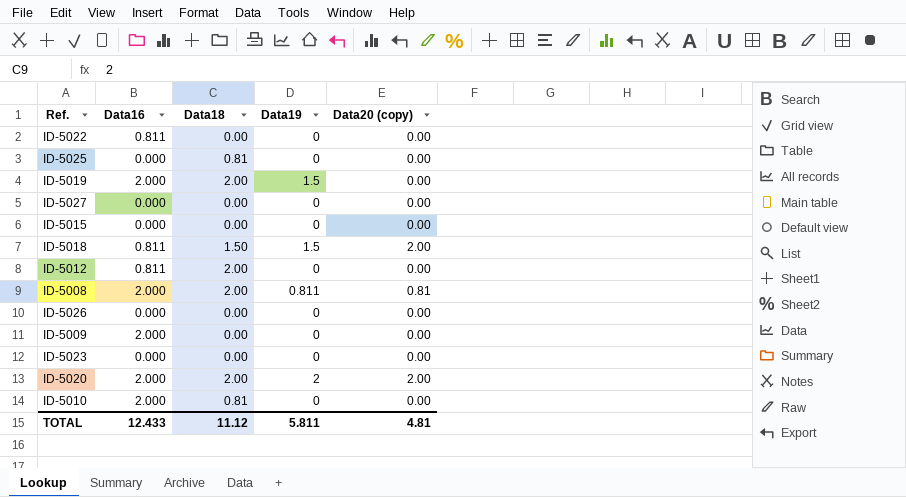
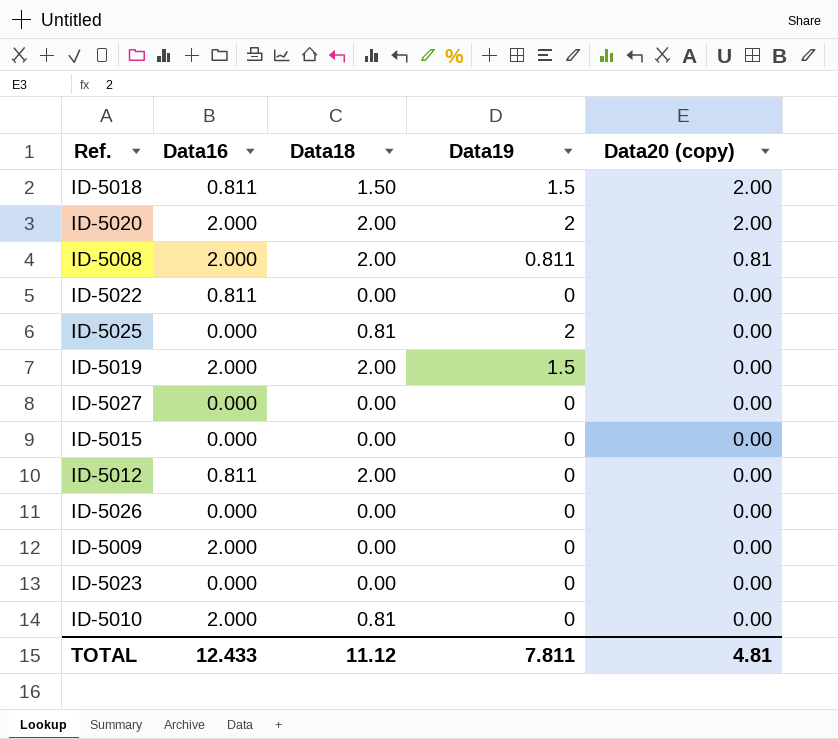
row order: none -> Data20 (copy) descending
ID-5025 | Data19: 0 -> 2
TOTAL | Data19: 5.811 -> 7.811

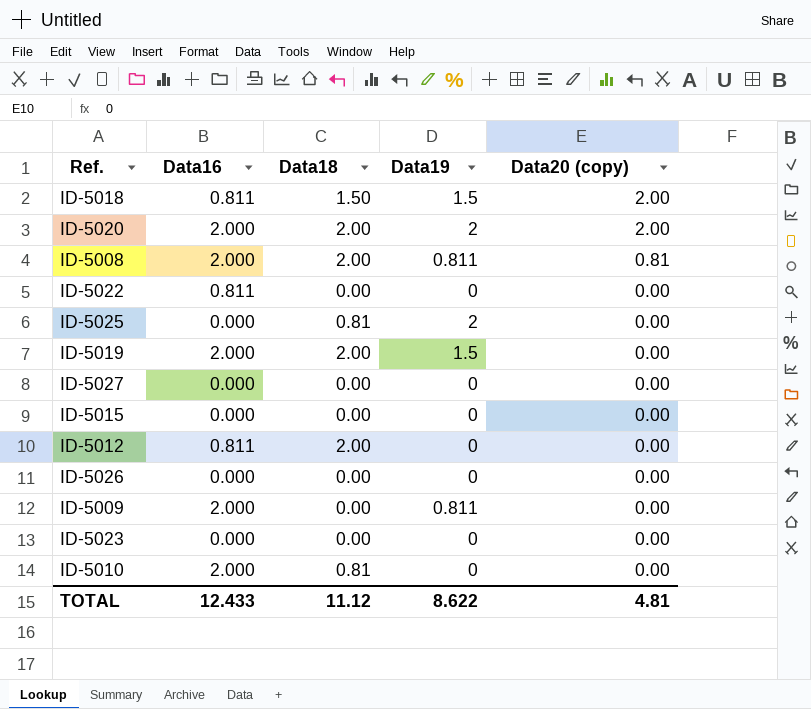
ID-5009 | Data19: 0 -> 0.811
TOTAL | Data19: 7.811 -> 8.622

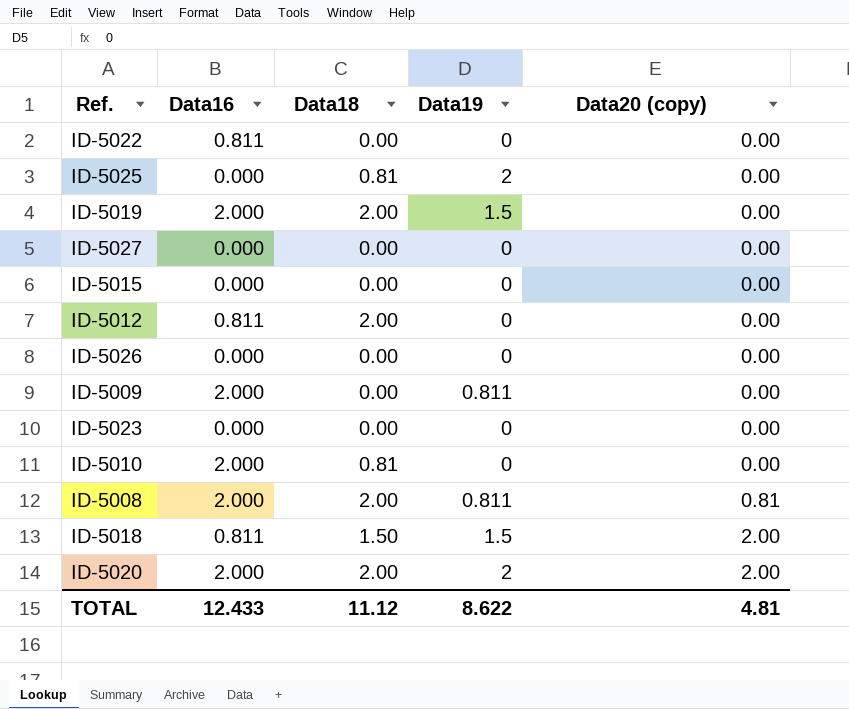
row order: Data20 (copy) descending -> Data20 (copy) ascending

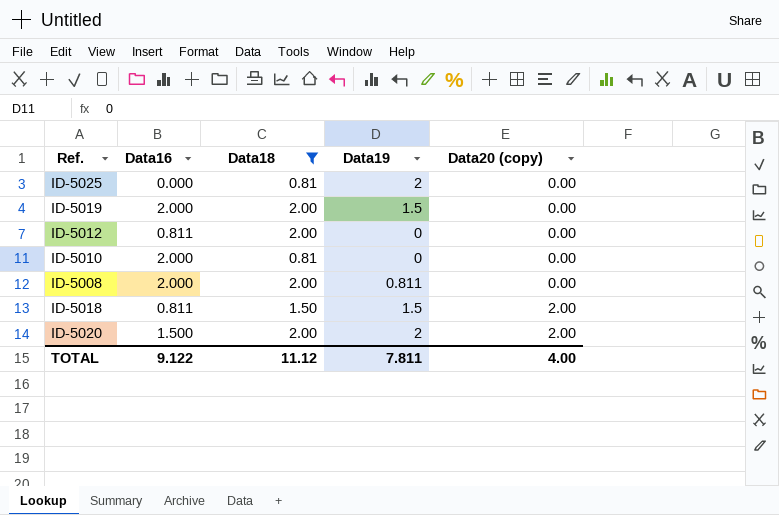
filter: none -> Data18 != 0.00
ID-5008 | Data20 (copy): 0.81 -> 0.00
ID-5020 | Data16: 2.000 -> 1.500
TOTAL | Data16: 12.433 -> 9.122
TOTAL | Data19: 8.622 -> 7.811
TOTAL | Data20 (copy): 4.81 -> 4.00

